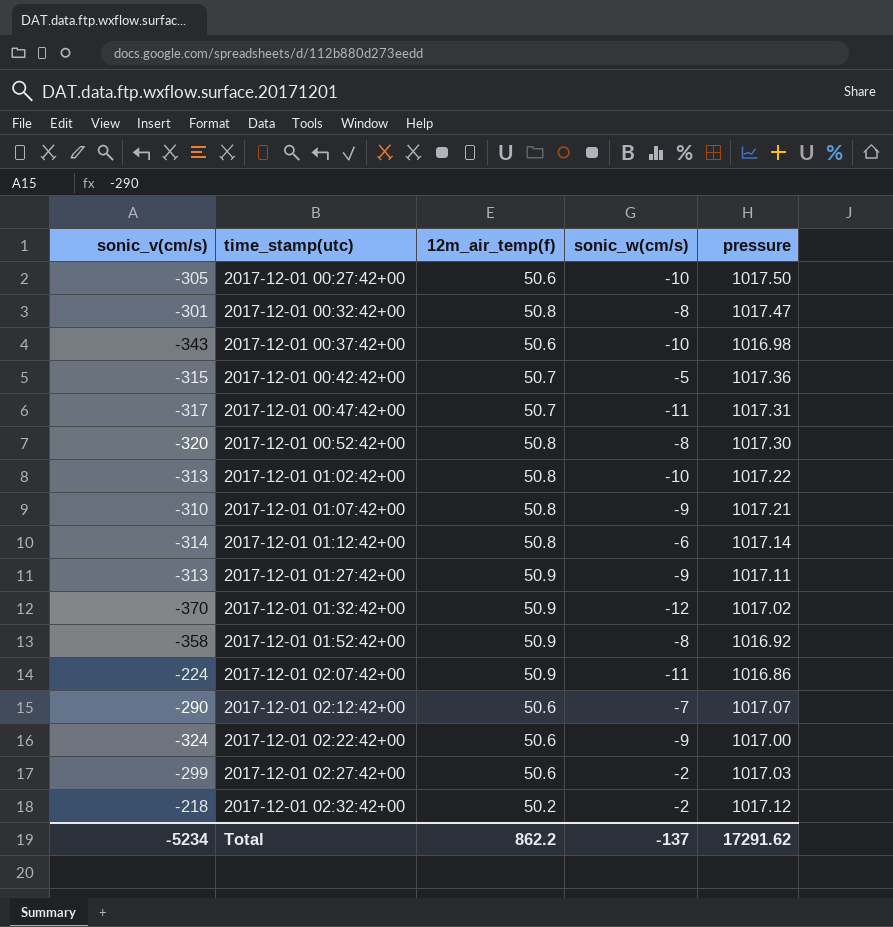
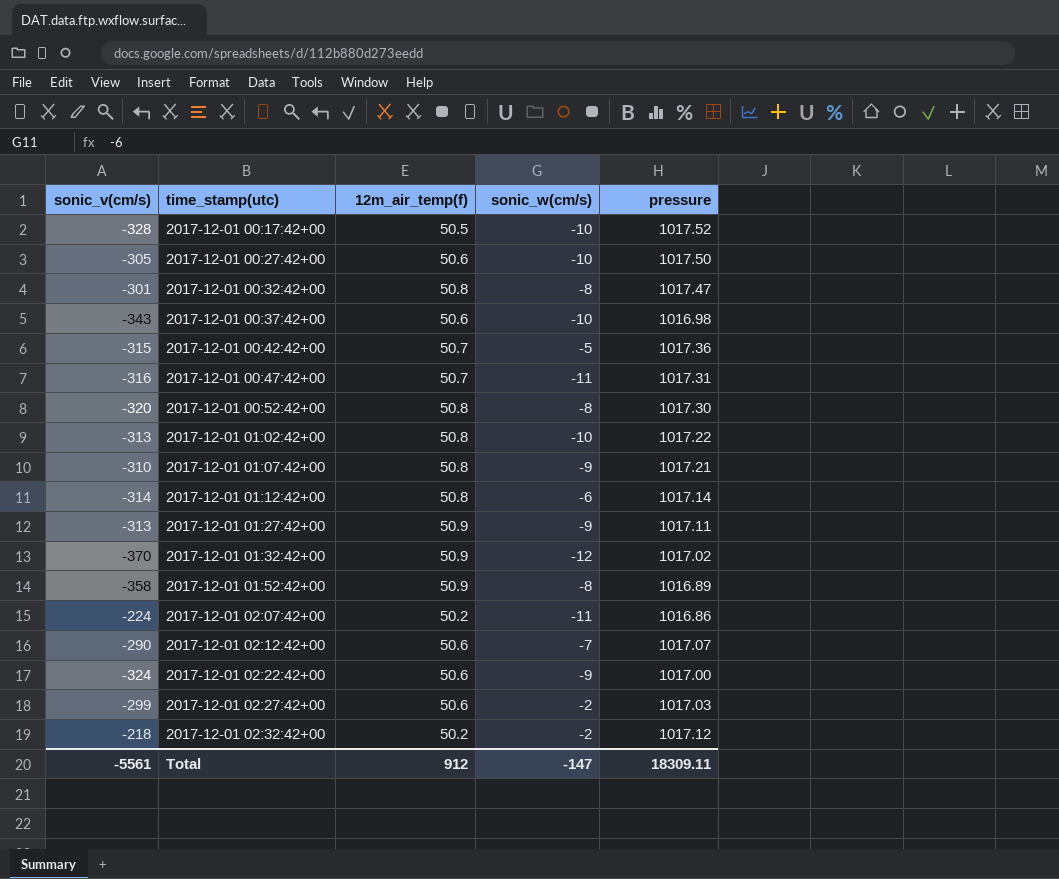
row 2017-12-01 00:17:42+00: none -> -328 | 50.5 | -10 | 1017.52
2017-12-01 00:47:42+00 | sonic_v(cm/s): -317 -> -316
2017-12-01 01:52:42+00 | pressure: 1016.92 -> 1016.89
2017-12-01 02:07:42+00 | 12m_air_temp(f): 50.9 -> 50.2
Total | sonic_v(cm/s): -5234 -> -5561
Total | 12m_air_temp(f): 862.2 -> 912
Total | sonic_w(cm/s): -137 -> -147
Total | pressure: 17291.62 -> 18309.11

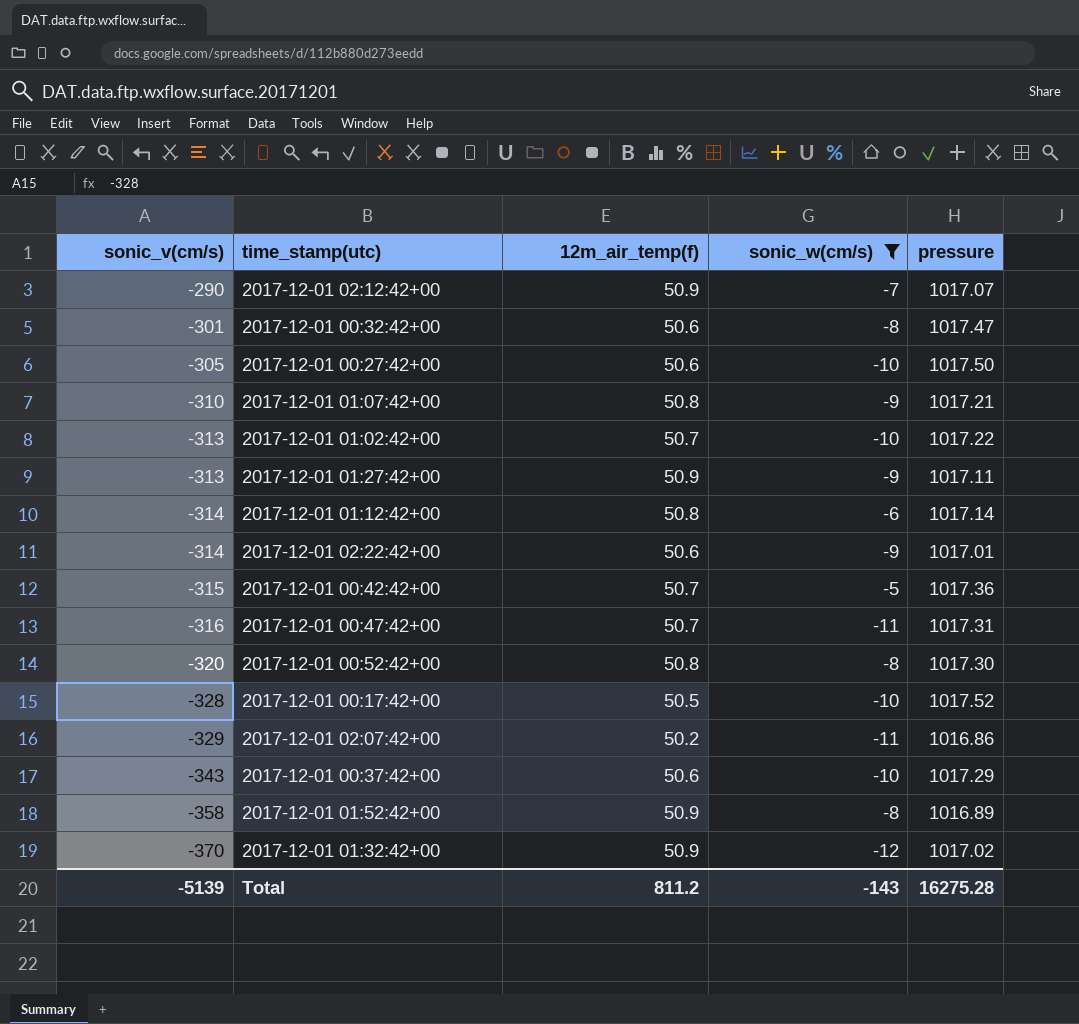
filter: none -> sonic_w(cm/s) != -2
row order: time_stamp(utc) ascending -> sonic_v(cm/s) descending
2017-12-01 02:12:42+00 | 12m_air_temp(f): 50.6 -> 50.9
2017-12-01 00:32:42+00 | 12m_air_temp(f): 50.8 -> 50.6
2017-12-01 01:02:42+00 | 12m_air_temp(f): 50.8 -> 50.7
2017-12-01 02:22:42+00 | sonic_v(cm/s): -324 -> -314
2017-12-01 02:22:42+00 | pressure: 1017.00 -> 1017.01
2017-12-01 02:07:42+00 | sonic_v(cm/s): -224 -> -329
2017-12-01 00:37:42+00 | pressure: 1016.98 -> 1017.29
Total | sonic_v(cm/s): -5561 -> -5139
Total | 12m_air_temp(f): 912 -> 811.2
Total | sonic_w(cm/s): -147 -> -143
Total | pressure: 18309.11 -> 16275.28

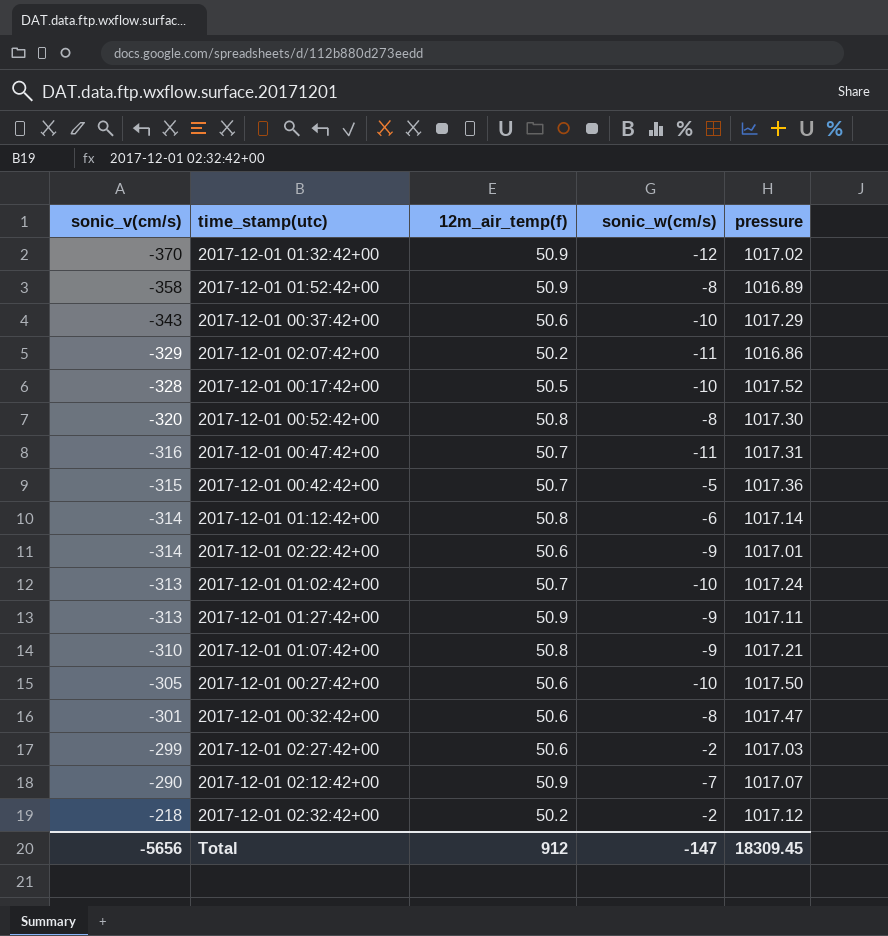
filter: sonic_w(cm/s) != -2 -> none
row order: sonic_v(cm/s) descending -> sonic_v(cm/s) ascending
2017-12-01 01:02:42+00 | pressure: 1017.22 -> 1017.24
Total | sonic_v(cm/s): -5139 -> -5656
Total | 12m_air_temp(f): 811.2 -> 912
Total | sonic_w(cm/s): -143 -> -147
Total | pressure: 16275.28 -> 18309.45

